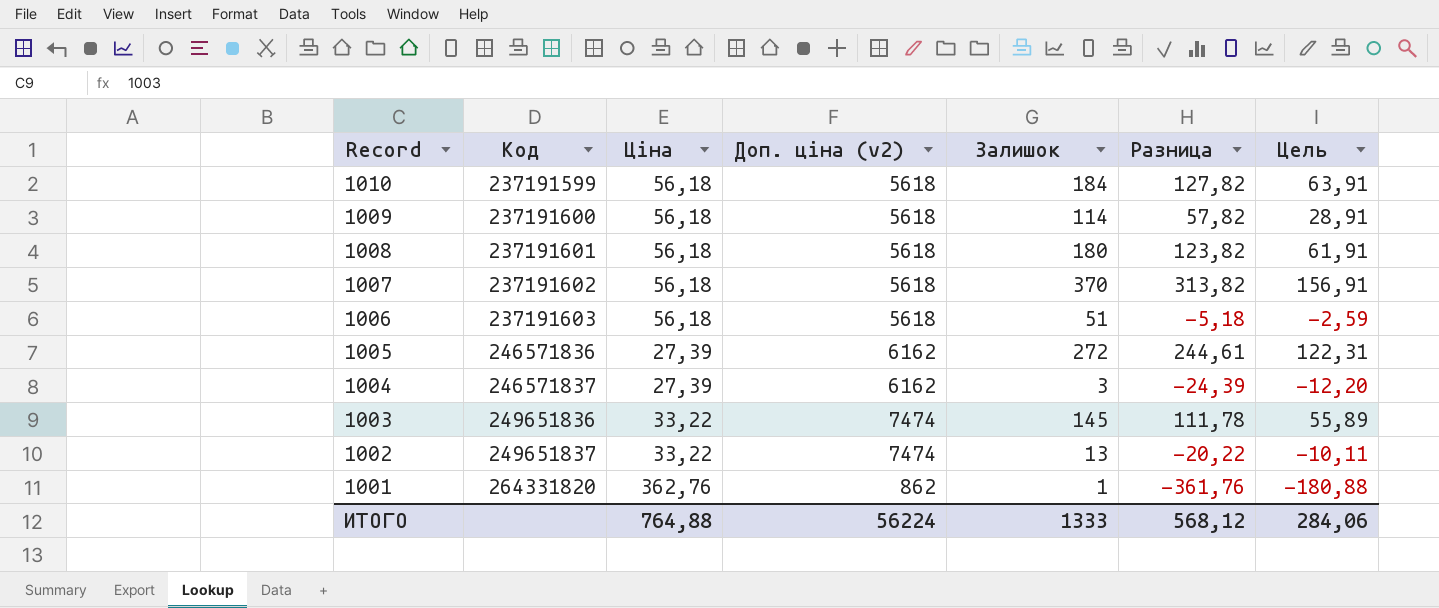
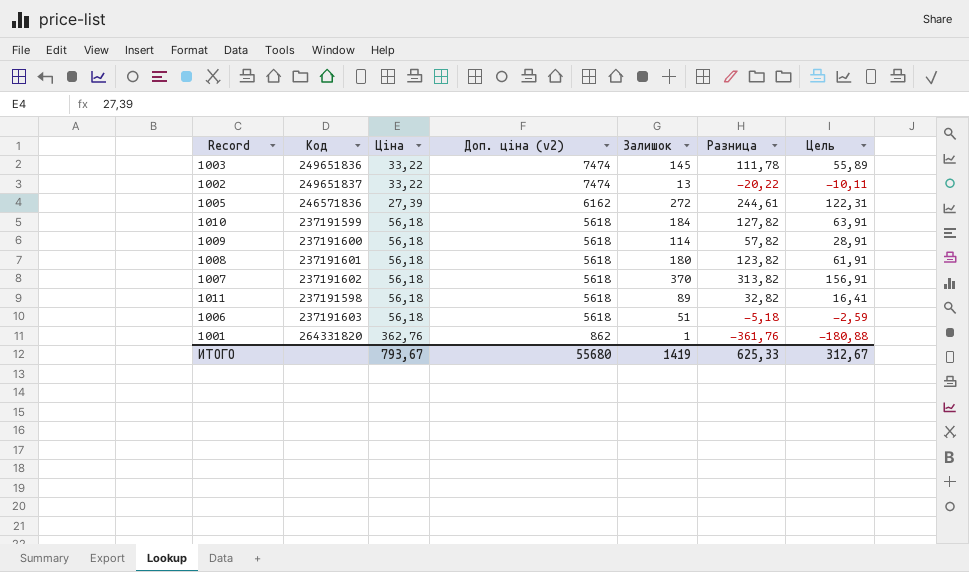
row order: Record descending -> Доп. ціна (v2) descending
row 1004: 246571837 | 27,39 | 6162 | 3 | -24,39 | -12,20 -> none
row 1011: none -> 237191598 | 56,18 | 5618 | 89 | 32,82 | 16,41
ИТОГО | Ціна: 764,88 -> 793,67
ИТОГО | Доп. ціна (v2): 56224 -> 55680
ИТОГО | Залишок: 1333 -> 1419
ИТОГО | Разница: 568,12 -> 625,33
ИТОГО | Цель: 284,06 -> 312,67

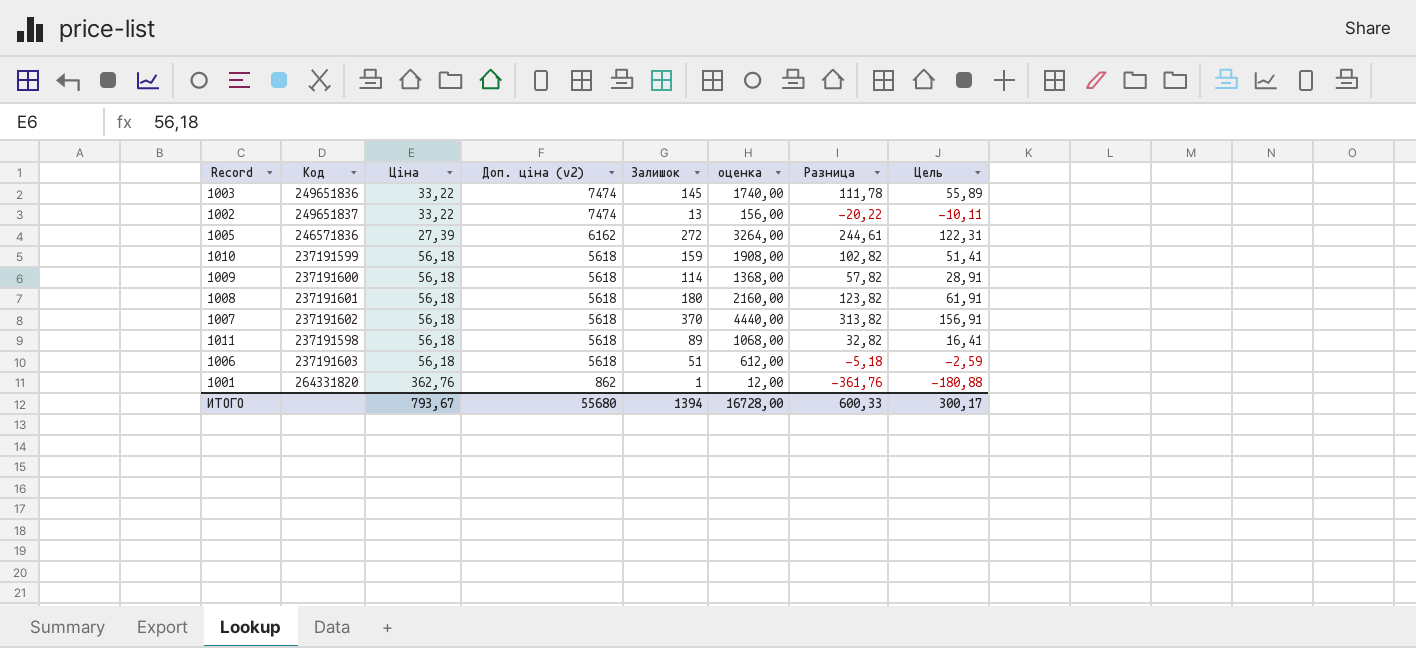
column оценка | formula: none -> [Залишок] * 12
1010 | Залишок: 184 -> 159
1010 | Разница: 127,82 -> 102,82
1010 | Цель: 63,91 -> 51,41
ИТОГО | Залишок: 1419 -> 1394
ИТОГО | Разница: 625,33 -> 600,33
ИТОГО | Цель: 312,67 -> 300,17

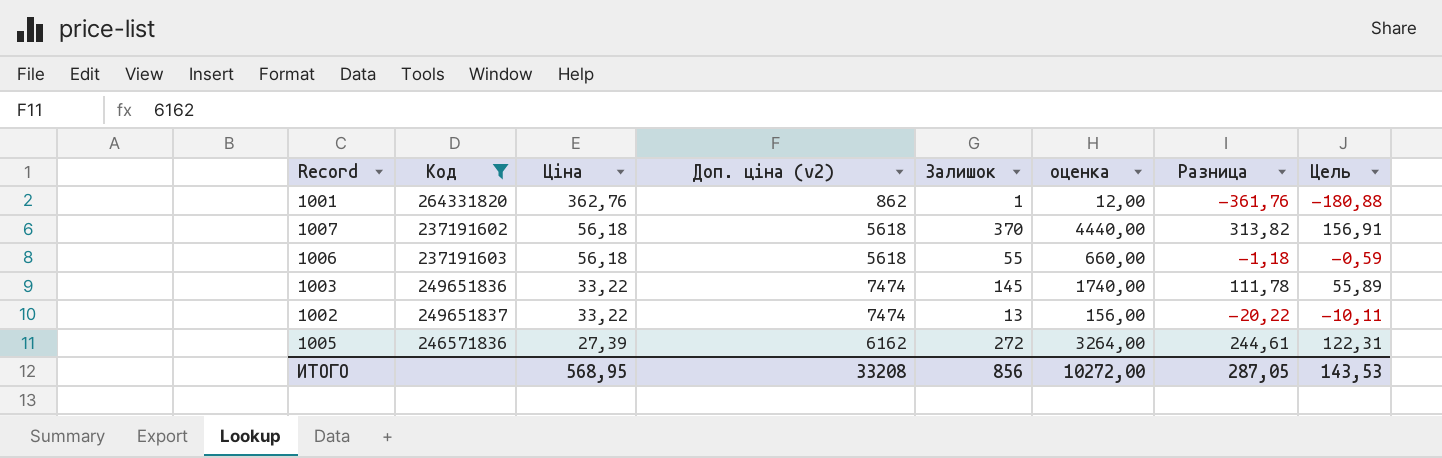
filter: none -> Код >= 237191602
row order: Доп. ціна (v2) descending -> Ціна descending
1006 | Залишок: 51 -> 55
1006 | оценка: 612,00 -> 660,00
1006 | Разница: -5,18 -> -1,18
1006 | Цель: -2,59 -> -0,59
ИТОГО | Ціна: 793,67 -> 568,95
ИТОГО | Доп. ціна (v2): 55680 -> 33208
ИТОГО | Залишок: 1394 -> 856
ИТОГО | оценка: 16728,00 -> 10272,00
ИТОГО | Разница: 600,33 -> 287,05
ИТОГО | Цель: 300,17 -> 143,53

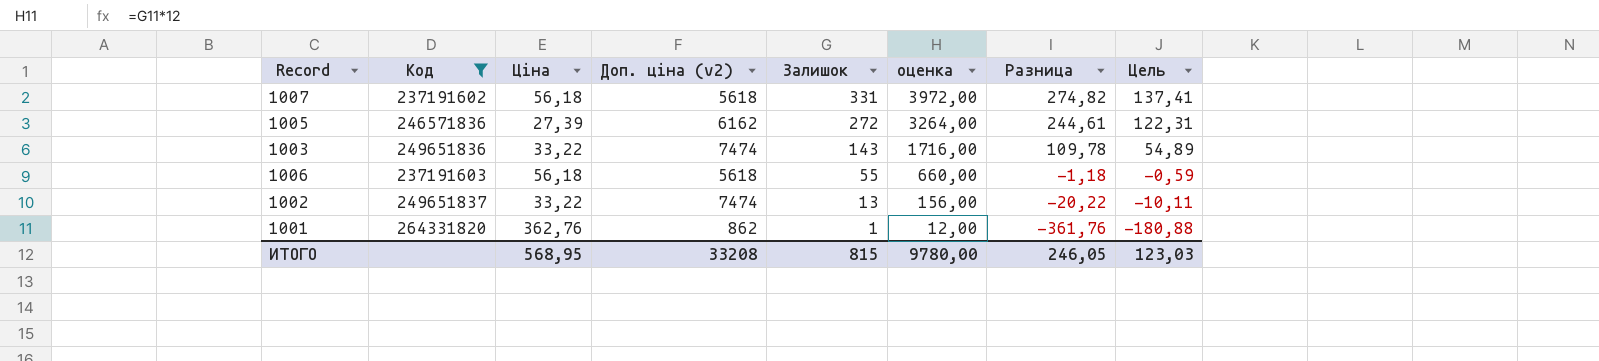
row order: Ціна descending -> Залишок descending
1007 | Залишок: 370 -> 331
1007 | оценка: 4440,00 -> 3972,00
1007 | Разница: 313,82 -> 274,82
1007 | Цель: 156,91 -> 137,41
1003 | Залишок: 145 -> 143
1003 | оценка: 1740,00 -> 1716,00
1003 | Разница: 111,78 -> 109,78
1003 | Цель: 55,89 -> 54,89
ИТОГО | Залишок: 856 -> 815
ИТОГО | оценка: 10272,00 -> 9780,00
ИТОГО | Разница: 287,05 -> 246,05
ИТОГО | Цель: 143,53 -> 123,03

